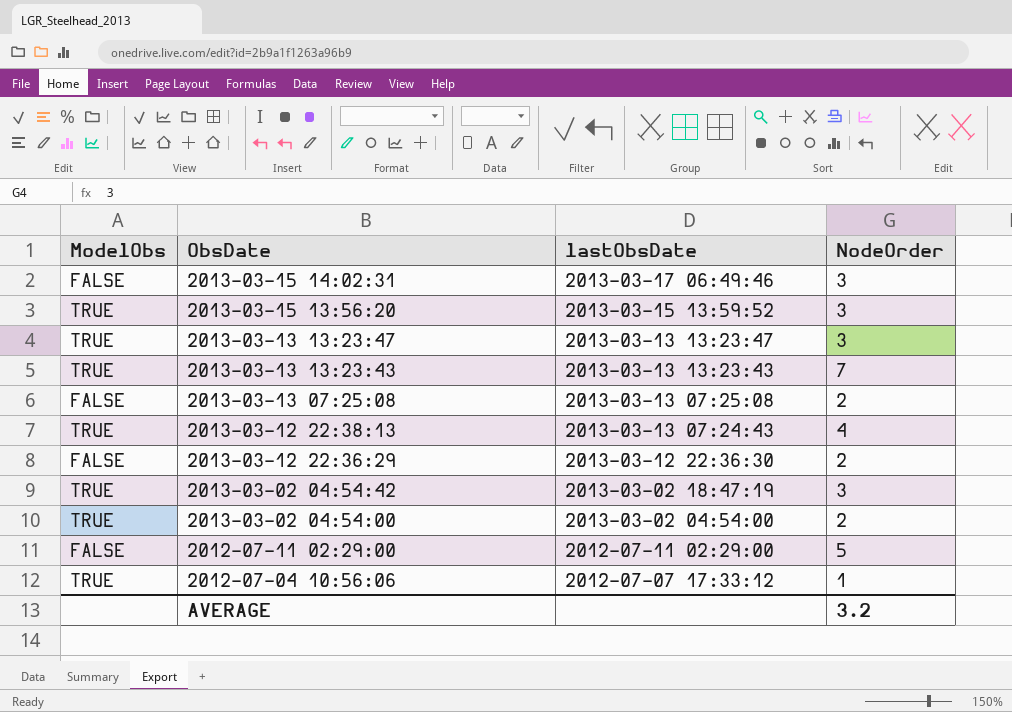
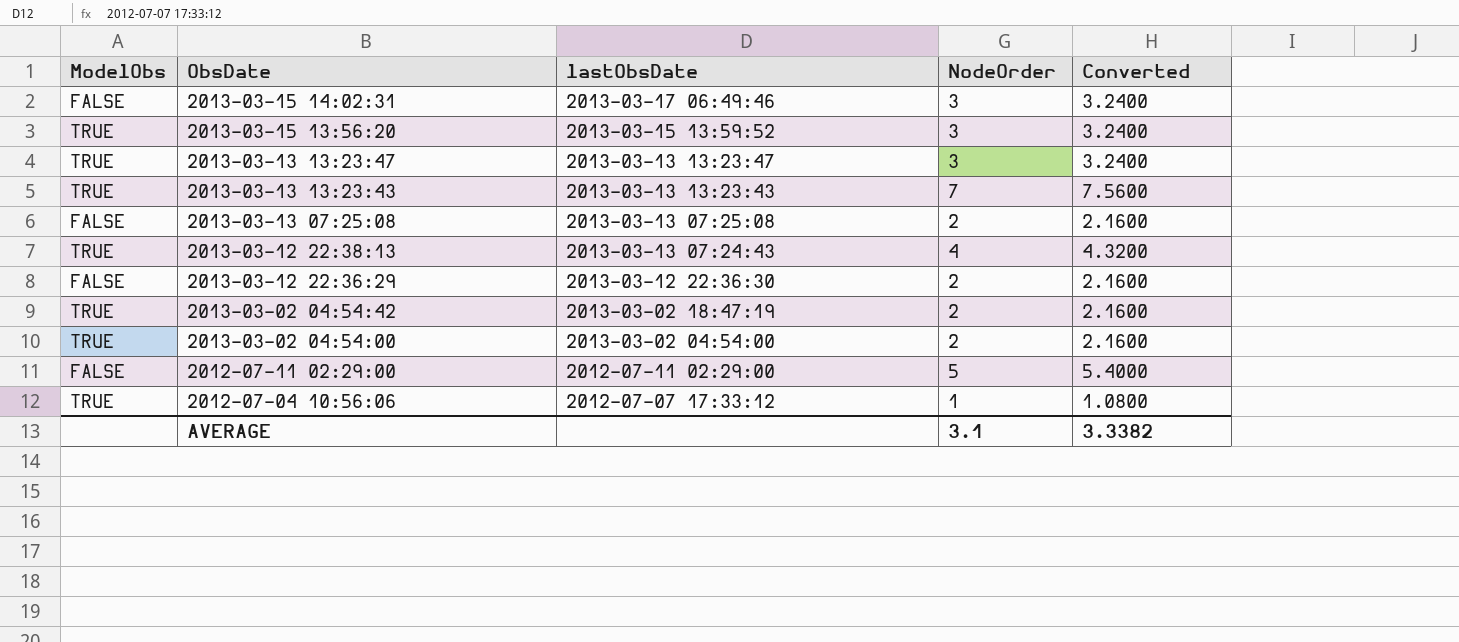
column Converted | formula: none -> [NodeOrder] * 1.08
2013-03-02 04:54:42 | NodeOrder: 3 -> 2
AVERAGE | NodeOrder: 3.2 -> 3.1

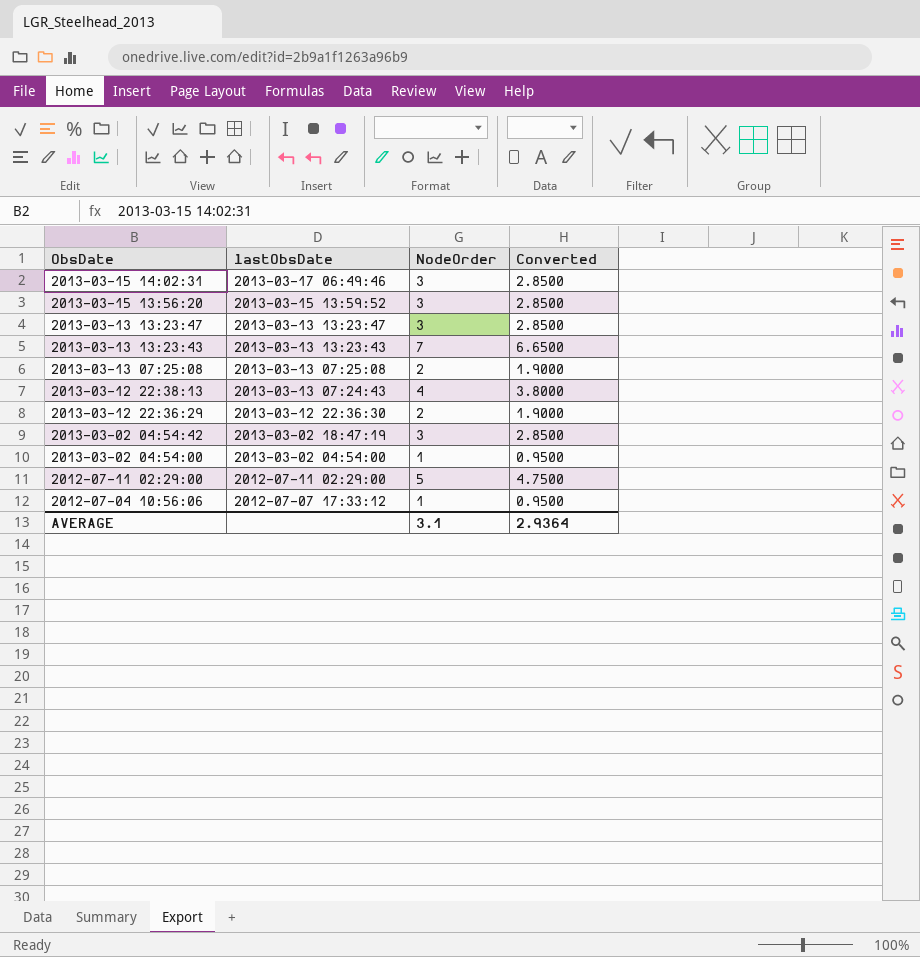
column ModelObs | position: 1 -> none
column Converted | formula: [NodeOrder] * 1.08 -> [NodeOrder] * 0.95
2013-03-02 04:54:42 | NodeOrder: 2 -> 3
2013-03-02 04:54:00 | NodeOrder: 2 -> 1
AVERAGE | Converted: 3.3382 -> 2.9364

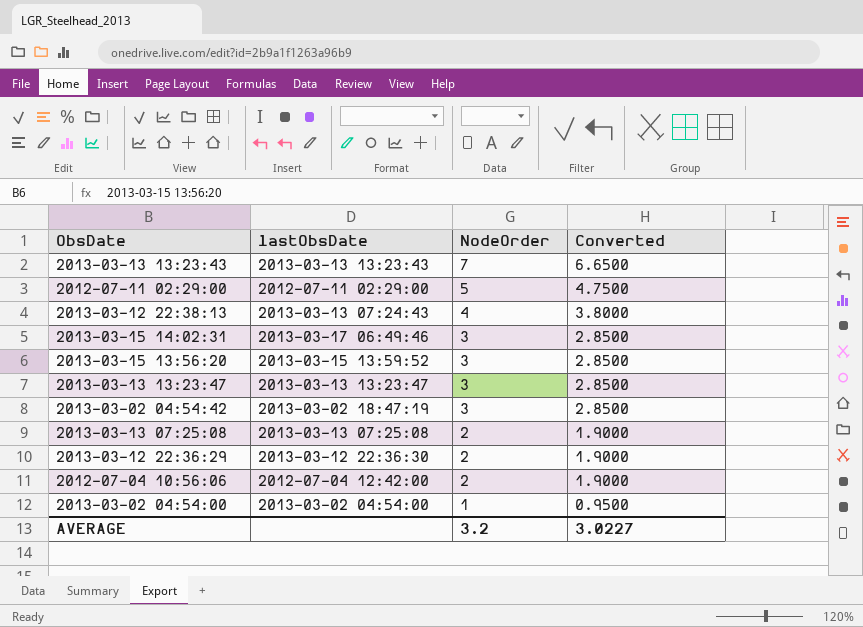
row order: ObsDate descending -> NodeOrder descending
2012-07-04 10:56:06 | lastObsDate: 2012-07-07 17:33:12 -> 2012-07-04 12:42:00
2012-07-04 10:56:06 | NodeOrder: 1 -> 2
2012-07-04 10:56:06 | Converted: 0.9500 -> 1.9000
AVERAGE | NodeOrder: 3.1 -> 3.2
AVERAGE | Converted: 2.9364 -> 3.0227

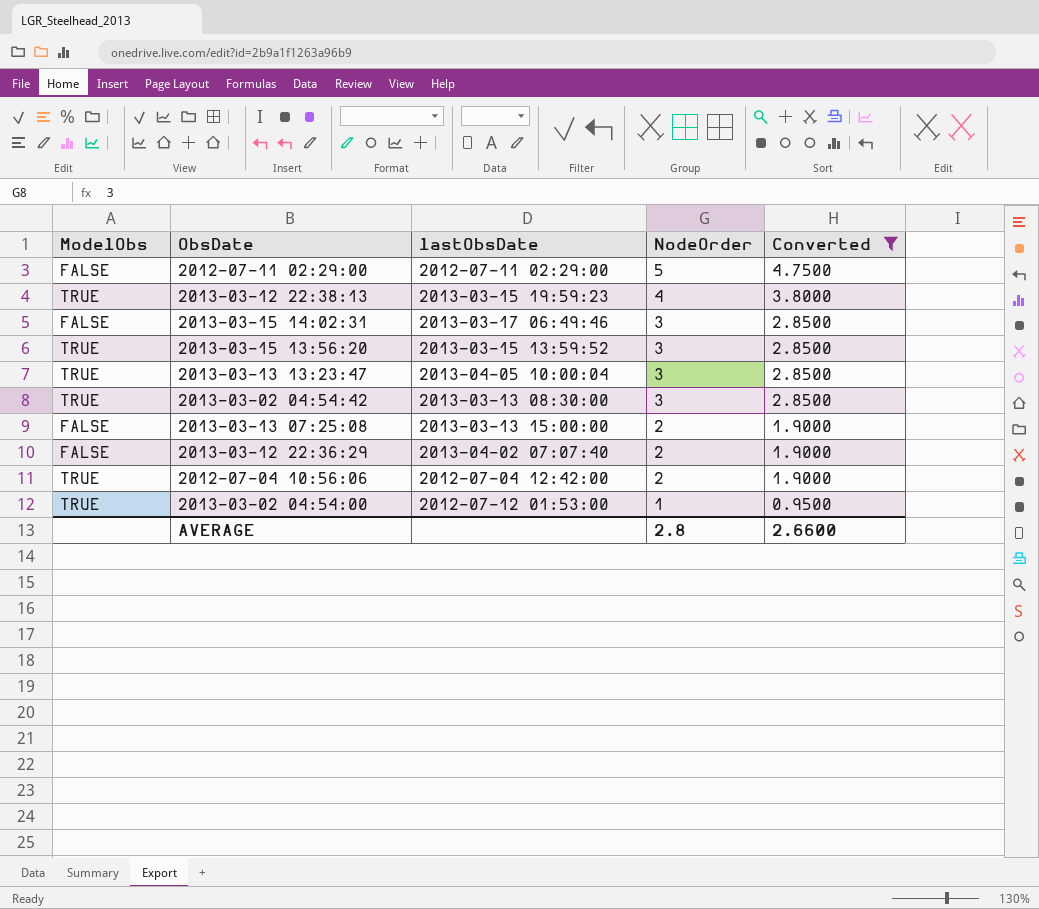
filter: none -> Converted != 6.6500
column ModelObs | position: none -> 1
2013-03-12 22:38:13 | lastObsDate: 2013-03-13 07:24:43 -> 2013-03-15 19:59:23
2013-03-13 13:23:47 | lastObsDate: 2013-03-13 13:23:47 -> 2013-04-05 10:00:04
2013-03-02 04:54:42 | lastObsDate: 2013-03-02 18:47:19 -> 2013-03-13 08:30:00
2013-03-13 07:25:08 | lastObsDate: 2013-03-13 07:25:08 -> 2013-03-13 15:00:00
2013-03-12 22:36:29 | lastObsDate: 2013-03-12 22:36:30 -> 2013-04-02 07:07:40
2013-03-02 04:54:00 | lastObsDate: 2013-03-02 04:54:00 -> 2012-07-12 01:53:00
AVERAGE | NodeOrder: 3.2 -> 2.8
AVERAGE | Converted: 3.0227 -> 2.6600

